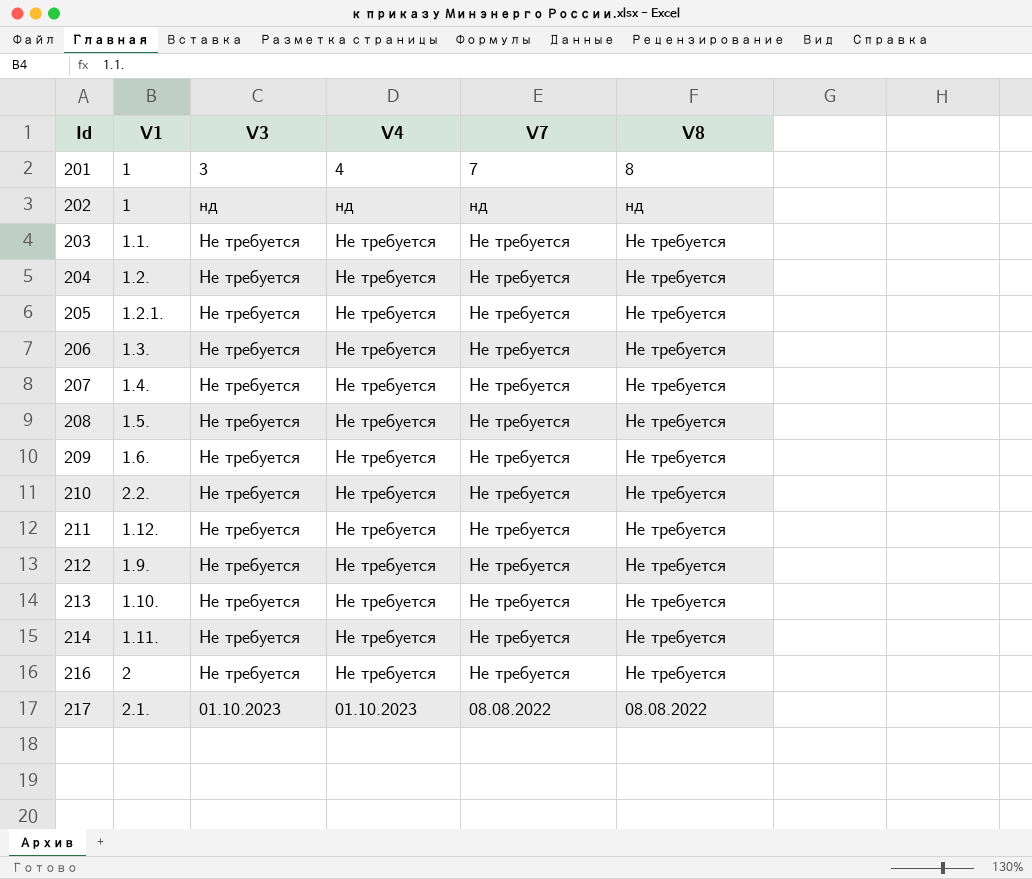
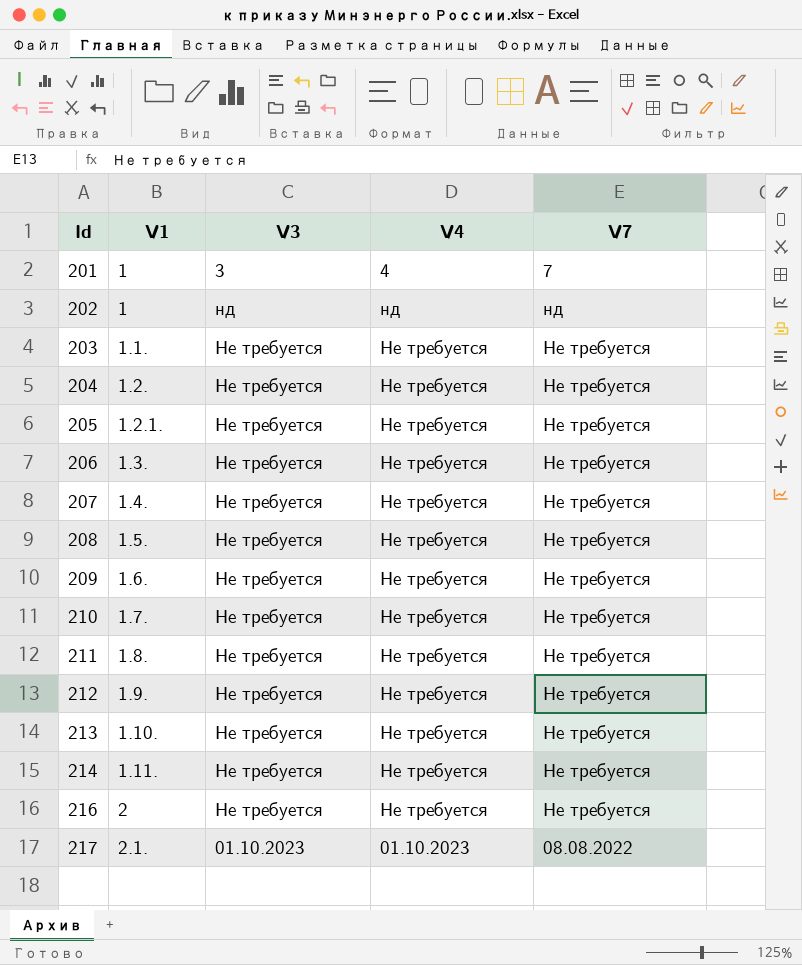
column V8 | position: 6 -> none
210 | V1: 2.2. -> 1.7.
211 | V1: 1.12. -> 1.8.

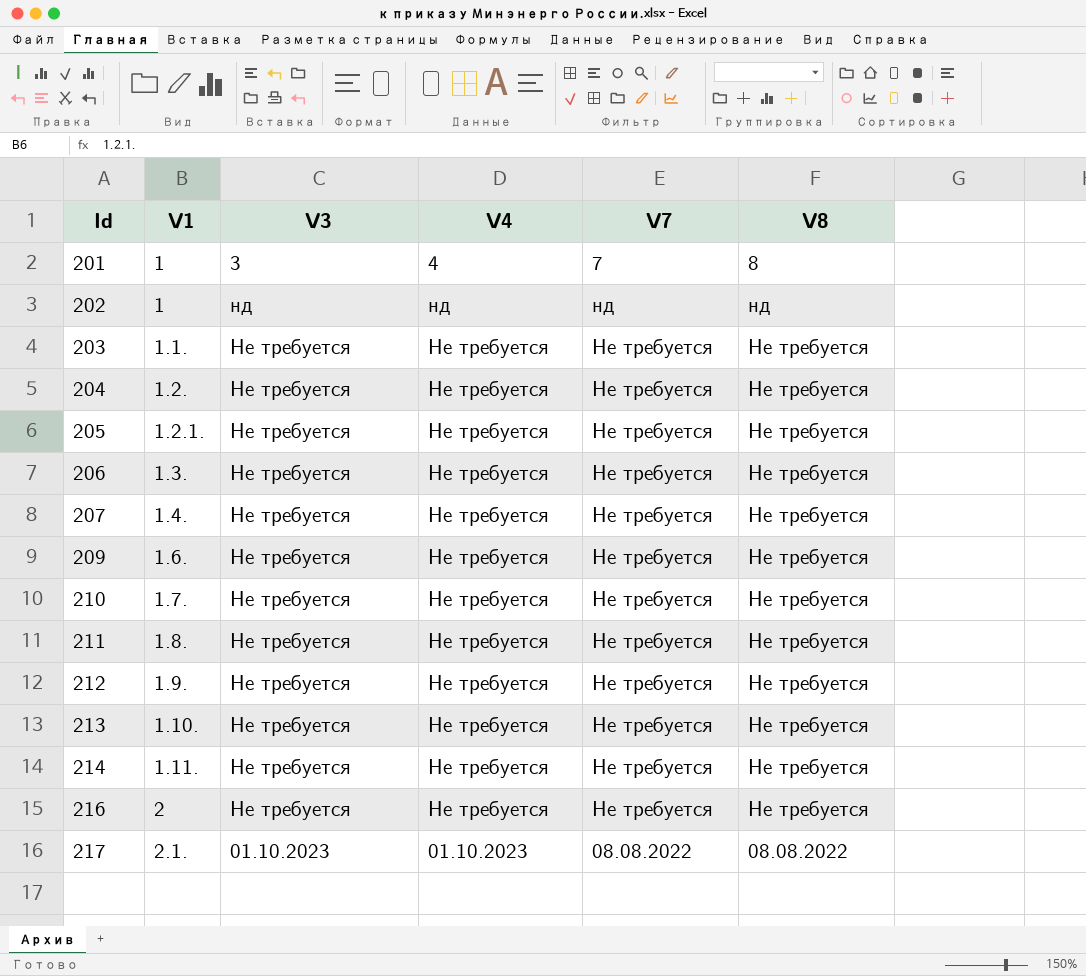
column V8 | position: none -> 6
row 208: 1.5. | Не требуется | Не требуется | Не требуется -> none

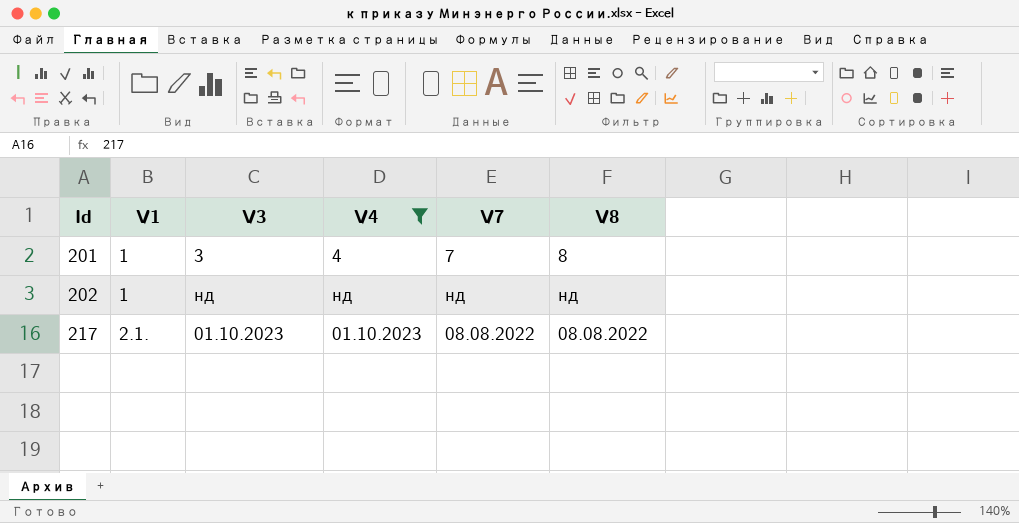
filter: none -> V4 != Не требуется

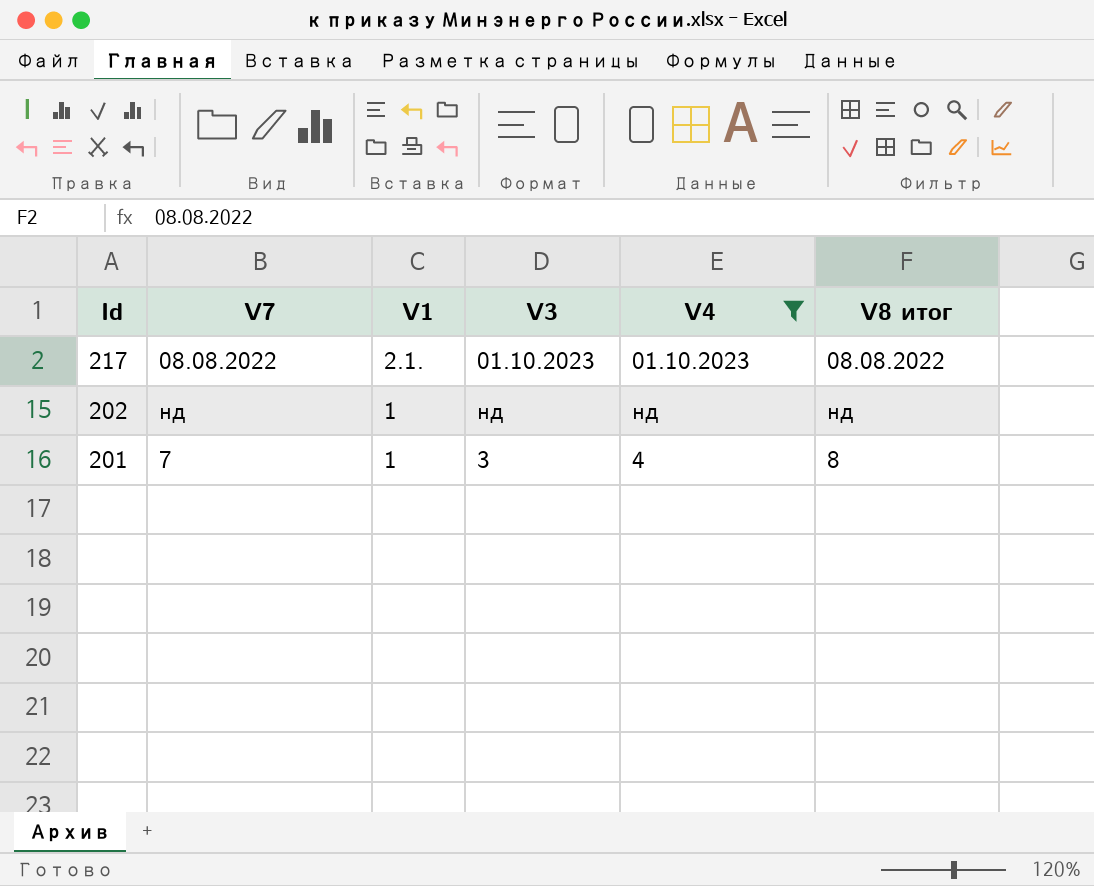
row order: Id ascending -> Id descending
column V7 | position: 5 -> 2
column name: V8 -> V8 итог

